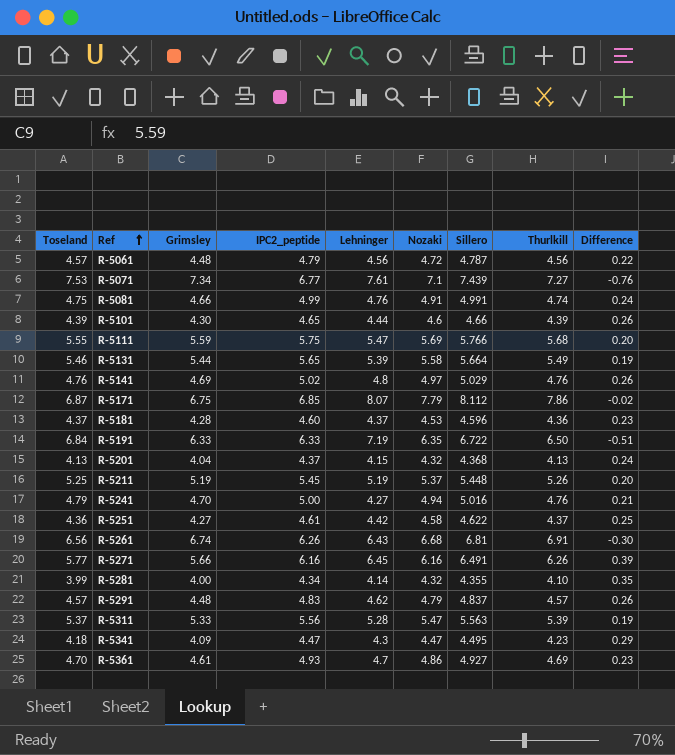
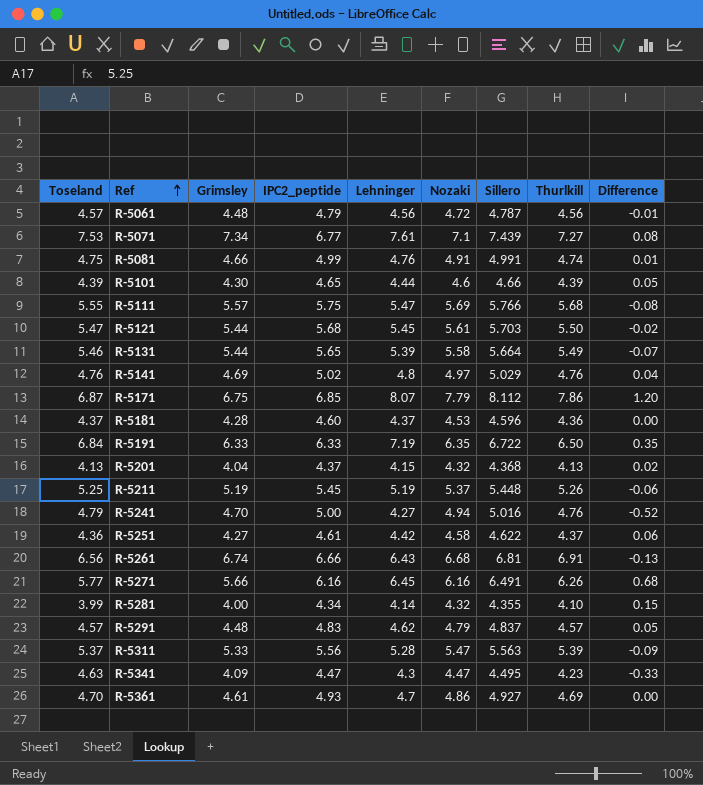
column Difference | formula: [IPC2_peptide] - [Toseland] -> [Lehninger] - [Toseland]
R-5111 | Grimsley: 5.59 -> 5.57
row R-5121: none -> 5.47 | 5.44 | 5.68 | 5.45 | 5.61 | 5.703 | 5.50 | -0.02
R-5261 | IPC2_peptide: 6.26 -> 6.66
R-5341 | Toseland: 4.18 -> 4.63

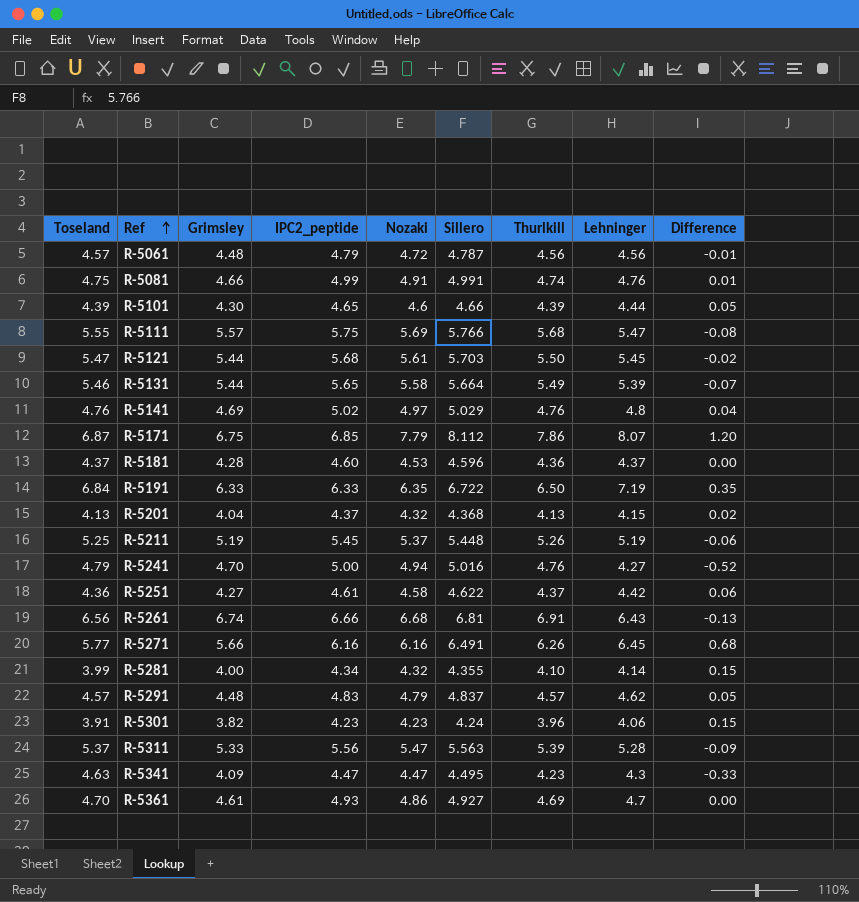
column Lehninger | position: 5 -> 8
row R-5071: 7.53 | 7.34 | 6.77 | 7.61 | 7.1 | 7.439 | 7.27 | 0.08 -> none
row R-5301: none -> 3.91 | 3.82 | 4.23 | 4.23 | 4.24 | 3.96 | 4.06 | 0.15

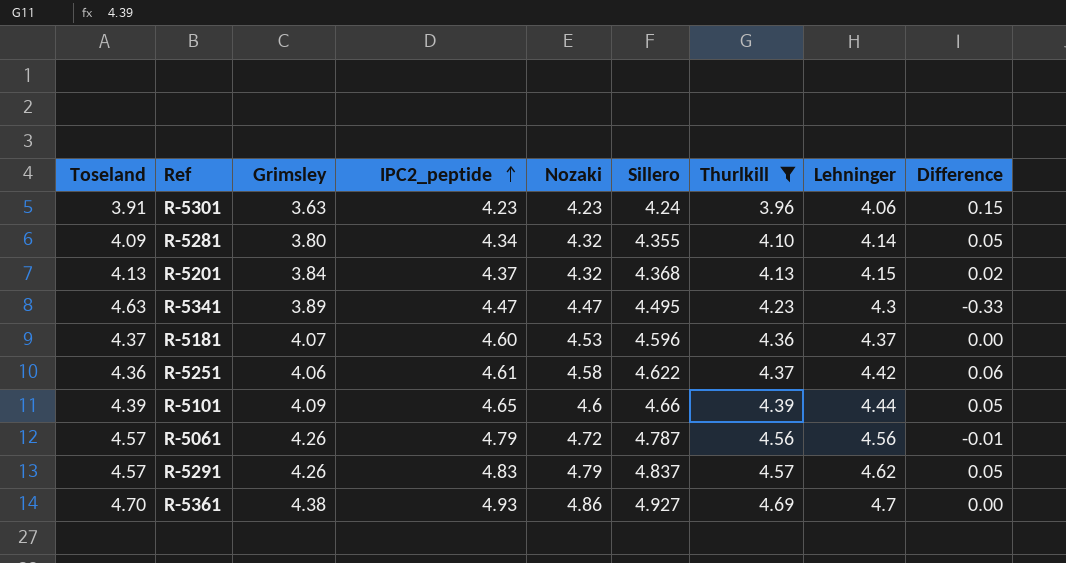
filter: none -> Thurlkill <= 4.69
row order: Ref ascending -> IPC2_peptide ascending
R-5301 | Grimsley: 3.82 -> 3.63
R-5281 | Toseland: 3.99 -> 4.09
R-5281 | Grimsley: 4.00 -> 3.80
R-5281 | Difference: 0.15 -> 0.05
R-5201 | Grimsley: 4.04 -> 3.84
R-5341 | Grimsley: 4.09 -> 3.89
R-5181 | Grimsley: 4.28 -> 4.07
R-5251 | Grimsley: 4.27 -> 4.06
R-5101 | Grimsley: 4.30 -> 4.09
R-5061 | Grimsley: 4.48 -> 4.26
R-5291 | Grimsley: 4.48 -> 4.26
R-5361 | Grimsley: 4.61 -> 4.38

